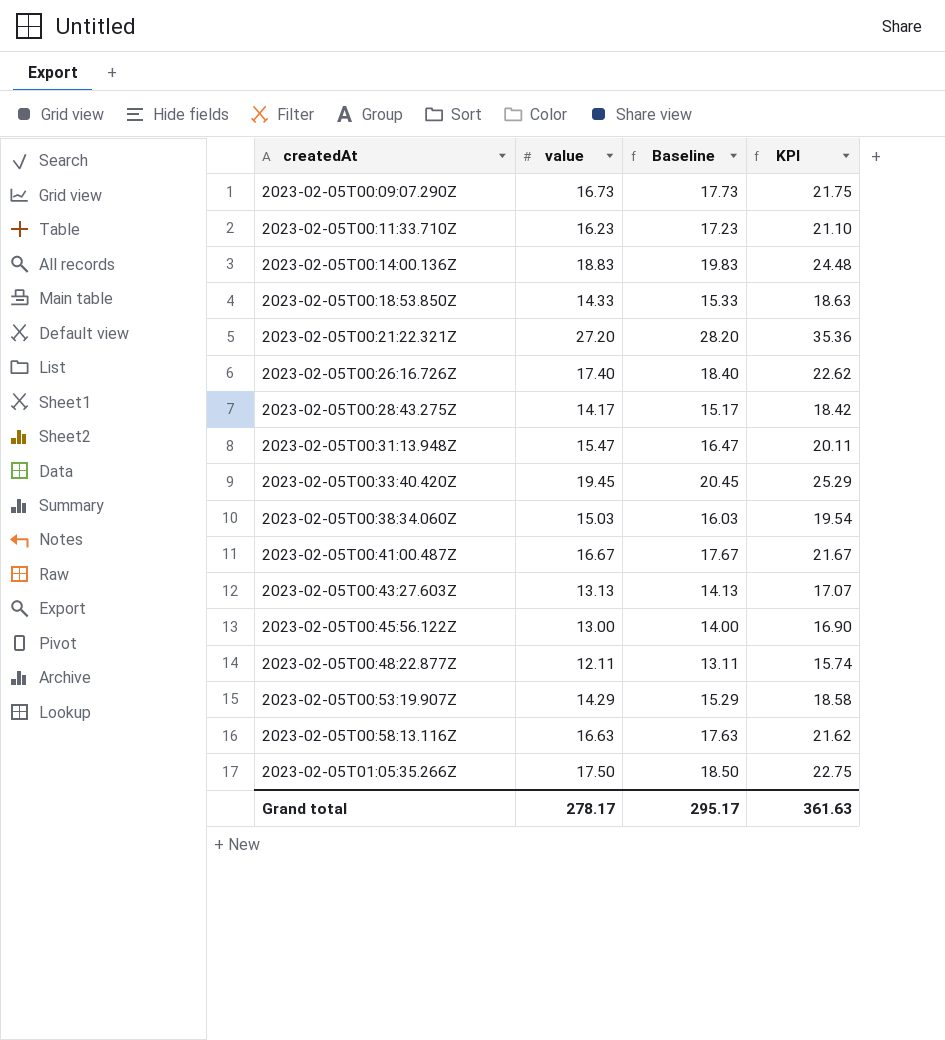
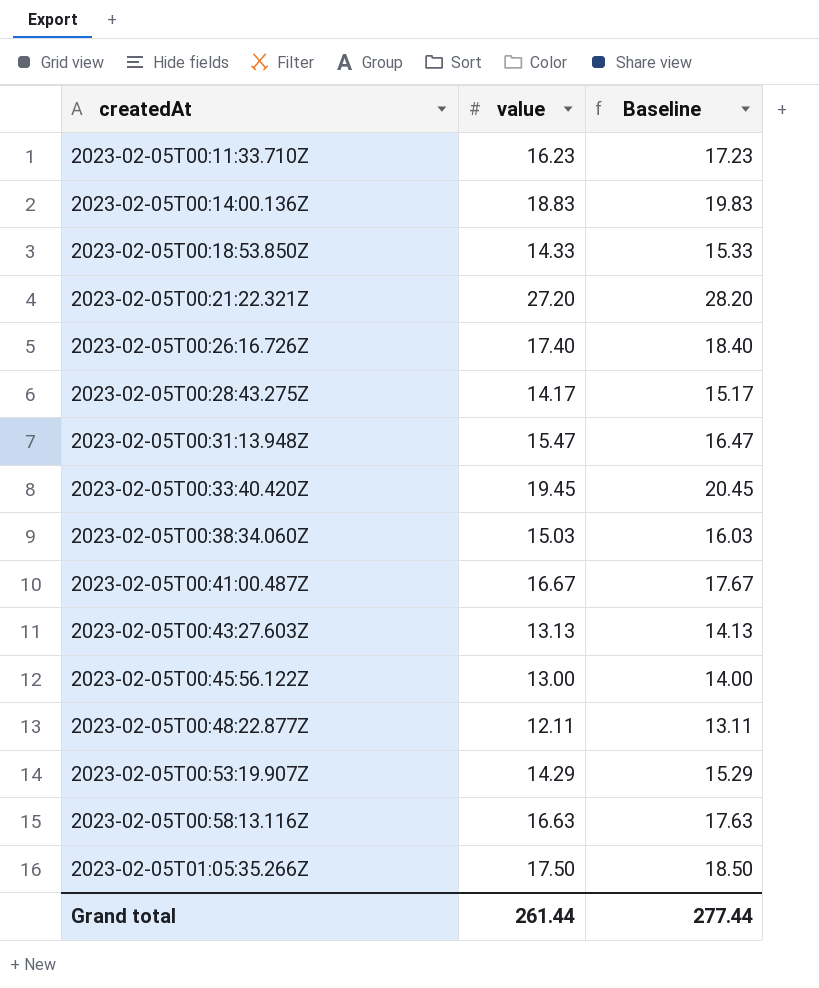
column KPI | formula: [value] * 1.3 -> none
row 2023-02-05T00:09:07.290Z: 16.73 | 17.73 | 21.75 -> none
Grand total | value: 278.17 -> 261.44
Grand total | Baseline: 295.17 -> 277.44

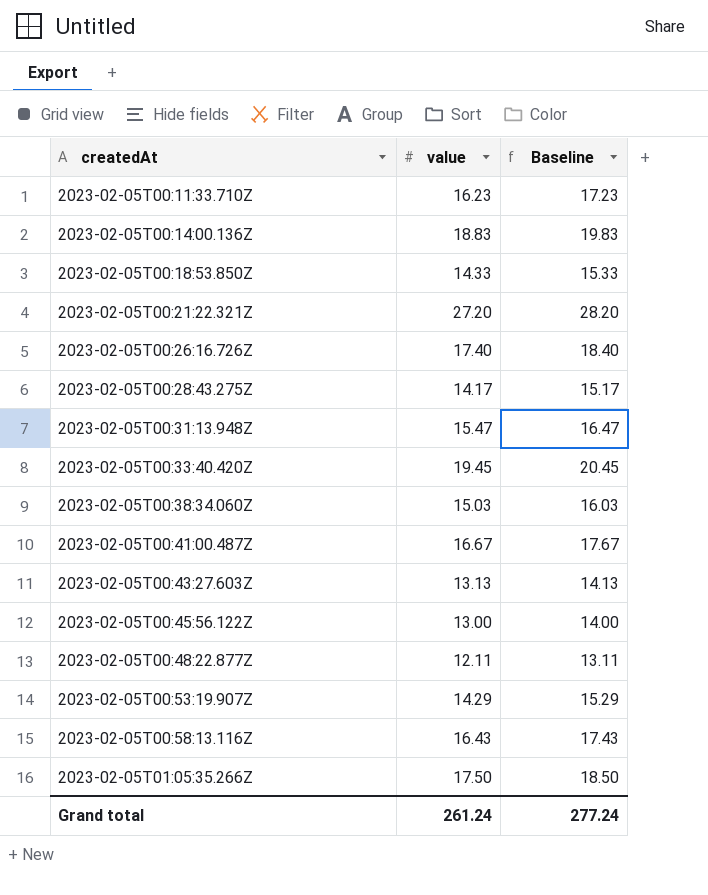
2023-02-05T00:58:13.116Z | value: 16.63 -> 16.43
2023-02-05T00:58:13.116Z | Baseline: 17.63 -> 17.43
Grand total | value: 261.44 -> 261.24
Grand total | Baseline: 277.44 -> 277.24

